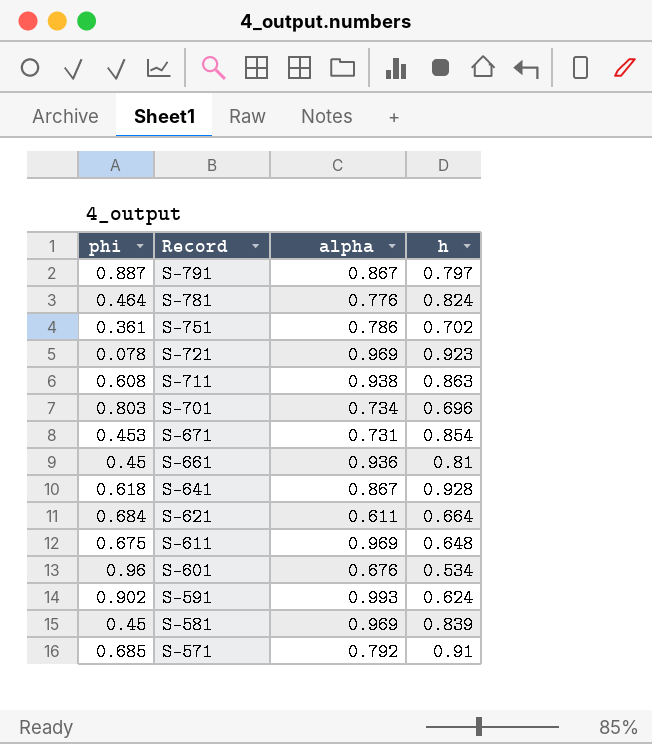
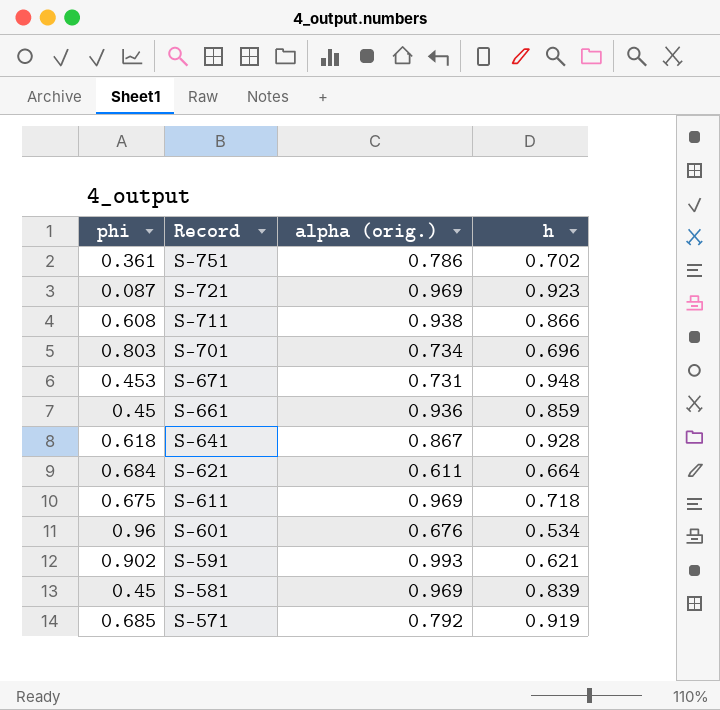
column name: alpha -> alpha (orig.)
row S-791: 0.887 | 0.867 | 0.797 -> none
row S-781: 0.464 | 0.776 | 0.824 -> none
S-721 | phi: 0.078 -> 0.087
S-711 | h: 0.863 -> 0.866
S-671 | h: 0.854 -> 0.948
S-661 | h: 0.81 -> 0.859
S-611 | h: 0.648 -> 0.718
S-591 | h: 0.624 -> 0.621
S-571 | h: 0.91 -> 0.919

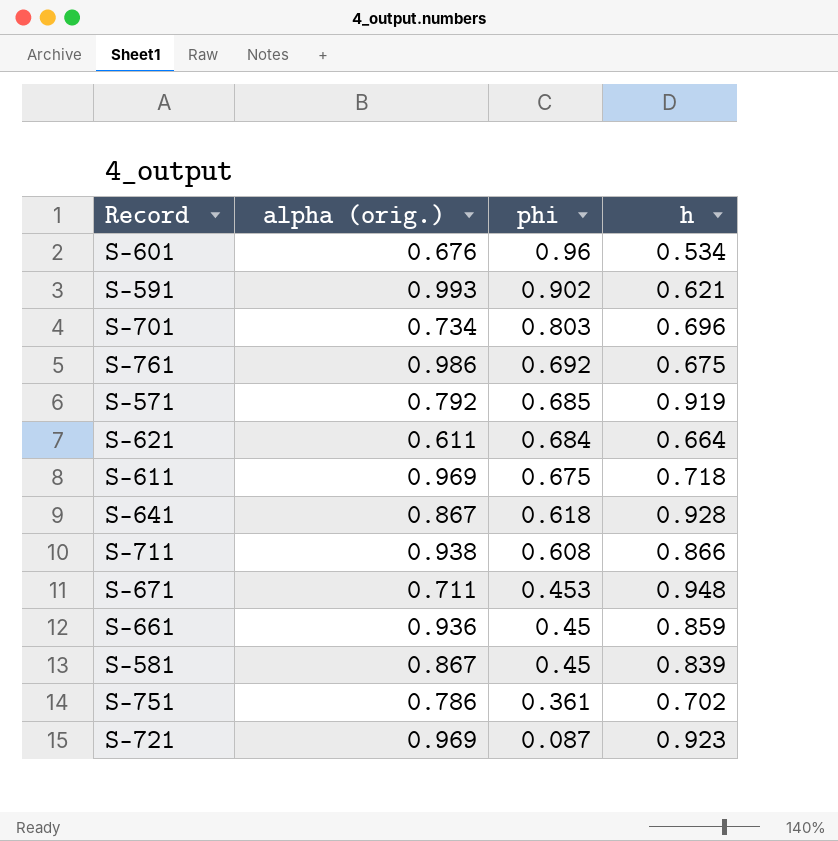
row order: Record descending -> phi descending
column phi | position: 1 -> 3
row S-761: none -> 0.986 | 0.692 | 0.675
S-671 | alpha (orig.): 0.731 -> 0.711
S-581 | alpha (orig.): 0.969 -> 0.867

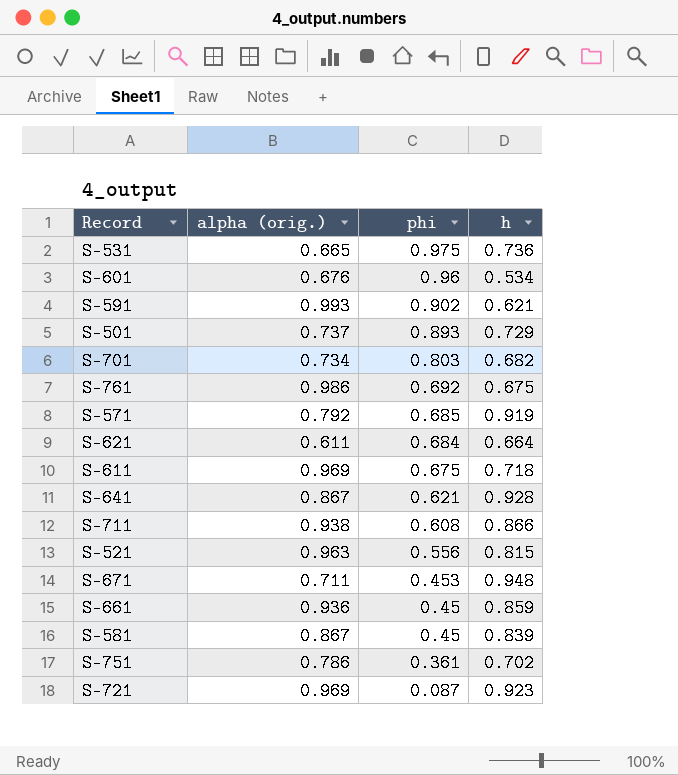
row S-531: none -> 0.665 | 0.975 | 0.736
row S-501: none -> 0.737 | 0.893 | 0.729
S-701 | h: 0.696 -> 0.682
S-641 | phi: 0.618 -> 0.621
row S-521: none -> 0.963 | 0.556 | 0.815

